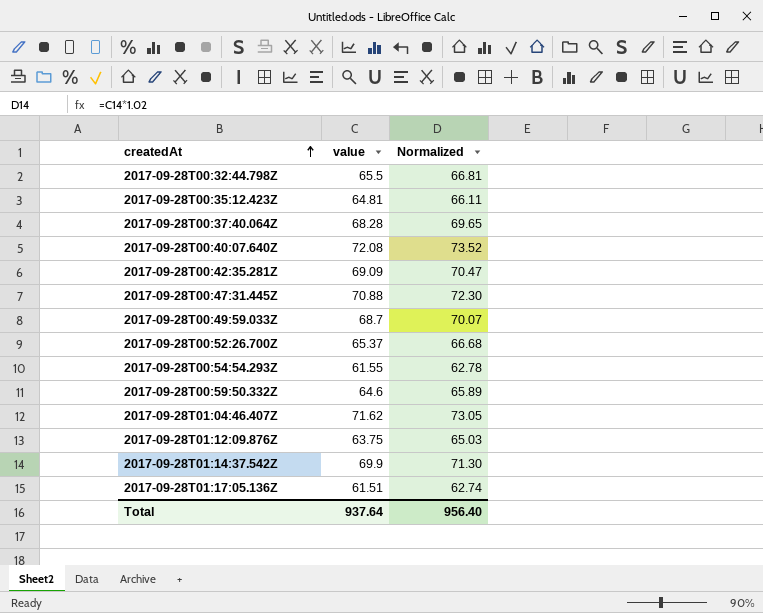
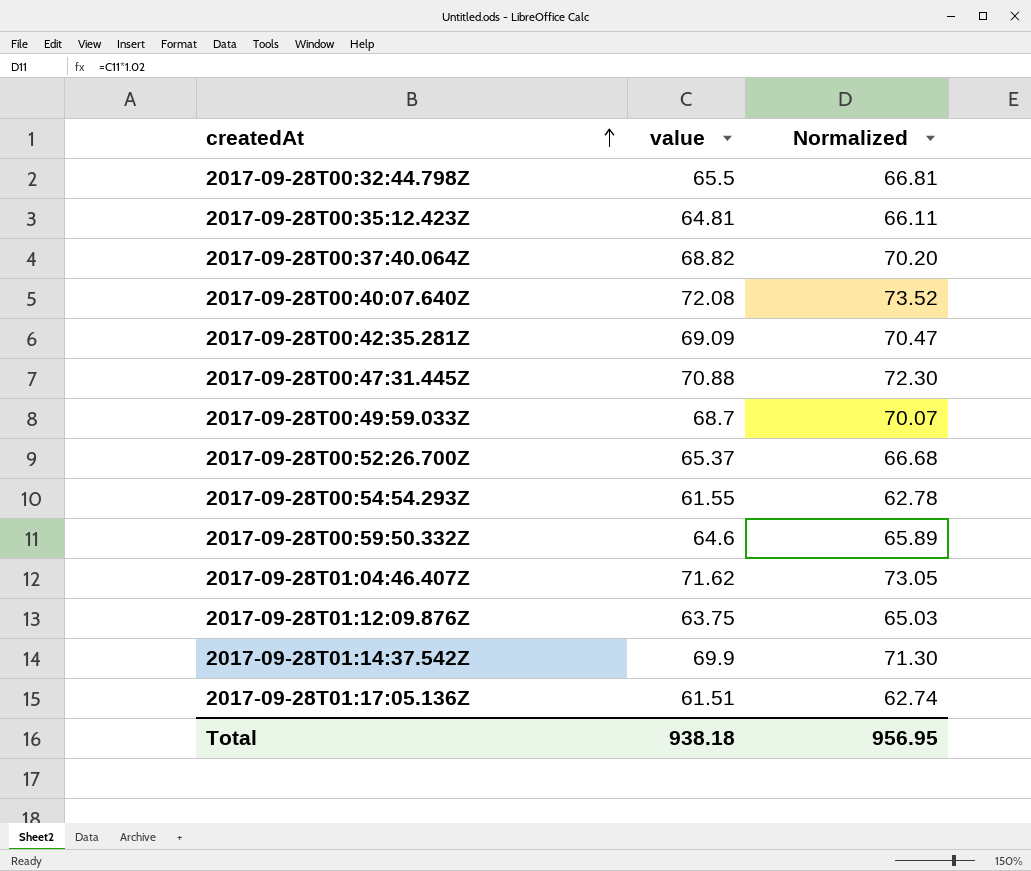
2017-09-28T00:37:40.064Z | value: 68.28 -> 68.82
2017-09-28T00:37:40.064Z | Normalized: 69.65 -> 70.20
Total | value: 937.64 -> 938.18
Total | Normalized: 956.40 -> 956.95

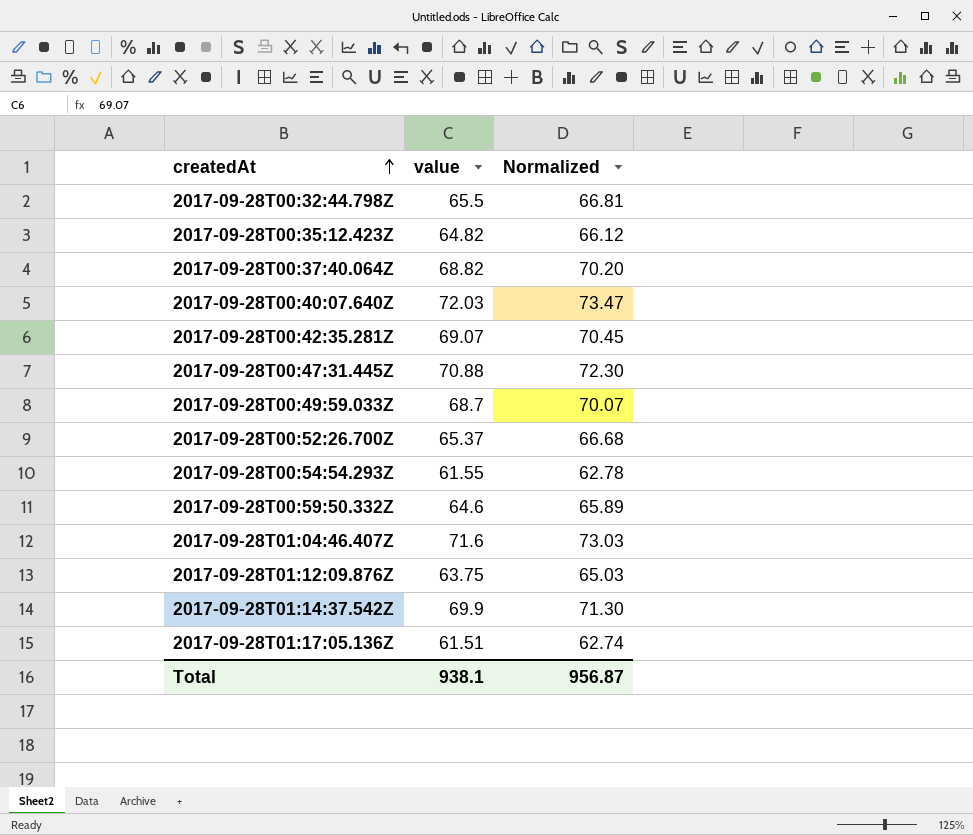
2017-09-28T00:35:12.423Z | value: 64.81 -> 64.82
2017-09-28T00:35:12.423Z | Normalized: 66.11 -> 66.12
2017-09-28T00:40:07.640Z | value: 72.08 -> 72.03
2017-09-28T00:40:07.640Z | Normalized: 73.52 -> 73.47
2017-09-28T00:42:35.281Z | value: 69.09 -> 69.07
2017-09-28T00:42:35.281Z | Normalized: 70.47 -> 70.45
2017-09-28T01:04:46.407Z | value: 71.62 -> 71.6
2017-09-28T01:04:46.407Z | Normalized: 73.05 -> 73.03
Total | value: 938.18 -> 938.1
Total | Normalized: 956.95 -> 956.87

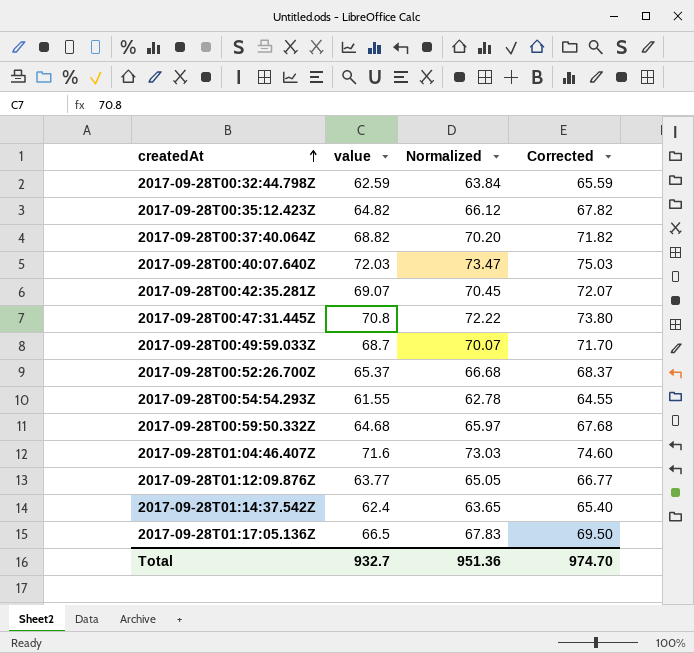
column Corrected | formula: none -> [value] + 3
2017-09-28T00:32:44.798Z | value: 65.5 -> 62.59
2017-09-28T00:32:44.798Z | Normalized: 66.81 -> 63.84
2017-09-28T00:47:31.445Z | value: 70.88 -> 70.8
2017-09-28T00:47:31.445Z | Normalized: 72.30 -> 72.22
2017-09-28T00:59:50.332Z | value: 64.6 -> 64.68
2017-09-28T00:59:50.332Z | Normalized: 65.89 -> 65.97
2017-09-28T01:12:09.876Z | value: 63.75 -> 63.77
2017-09-28T01:12:09.876Z | Normalized: 65.03 -> 65.05
2017-09-28T01:14:37.542Z | value: 69.9 -> 62.4
2017-09-28T01:14:37.542Z | Normalized: 71.30 -> 63.65
2017-09-28T01:17:05.136Z | value: 61.51 -> 66.5
2017-09-28T01:17:05.136Z | Normalized: 62.74 -> 67.83
Total | value: 938.1 -> 932.7
Total | Normalized: 956.87 -> 951.36

